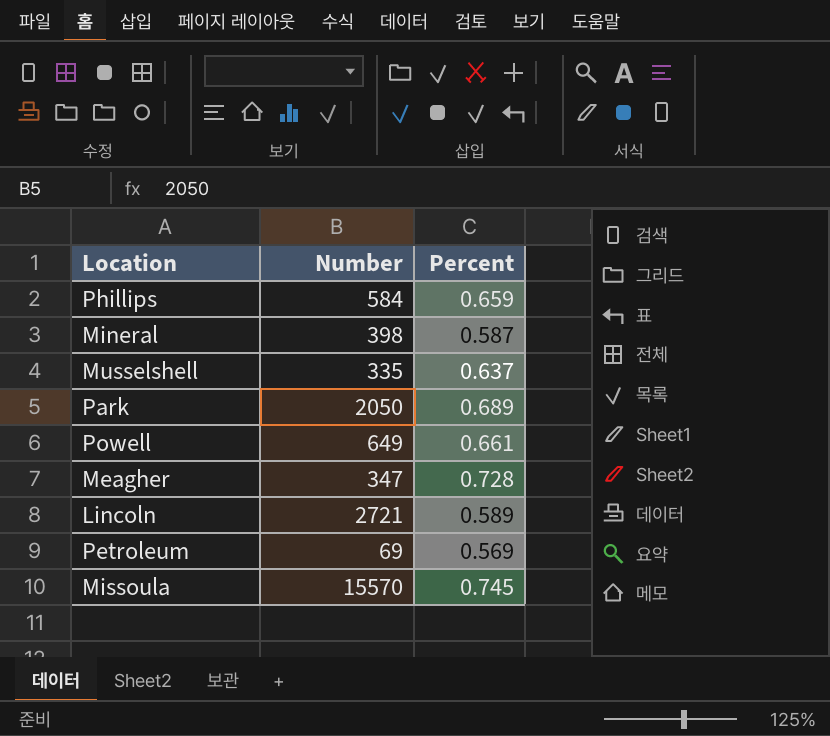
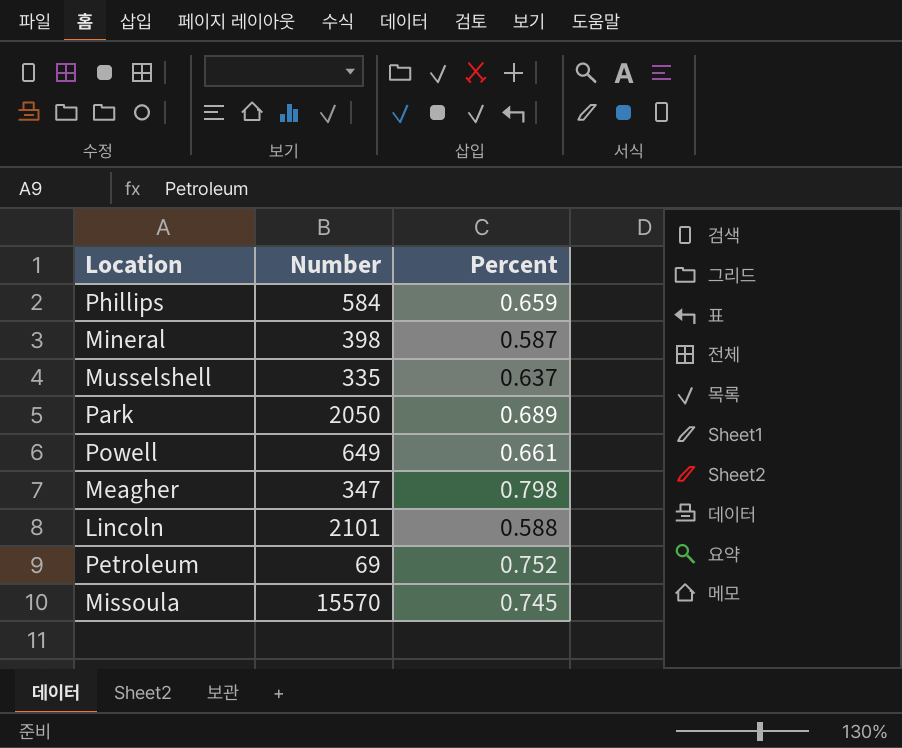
Meagher | Percent: 0.728 -> 0.798
Lincoln | Number: 2721 -> 2101
Lincoln | Percent: 0.589 -> 0.588
Petroleum | Percent: 0.569 -> 0.752

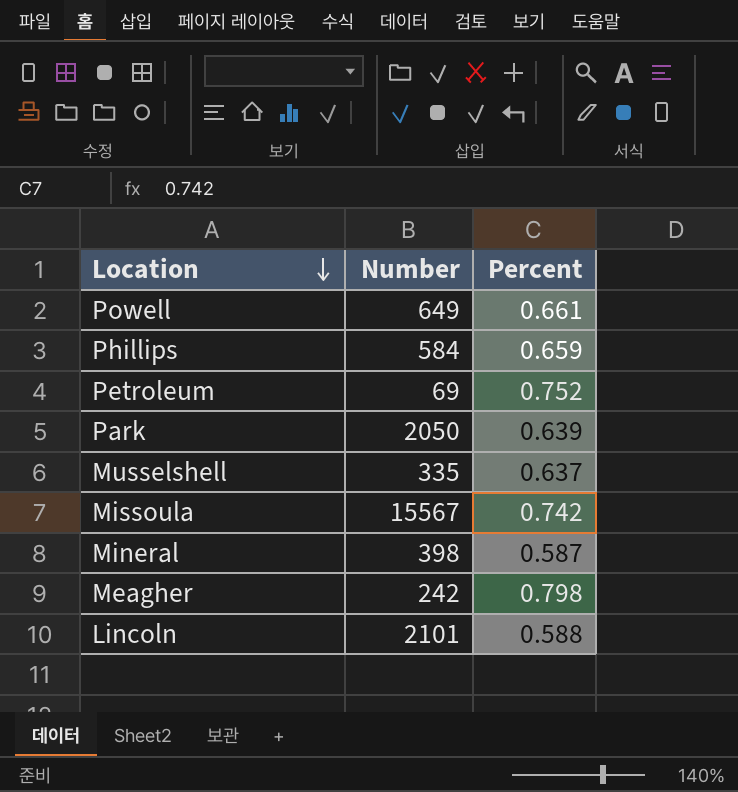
row order: none -> Location descending
Park | Percent: 0.689 -> 0.639
Missoula | Number: 15570 -> 15567
Missoula | Percent: 0.745 -> 0.742
Meagher | Number: 347 -> 242

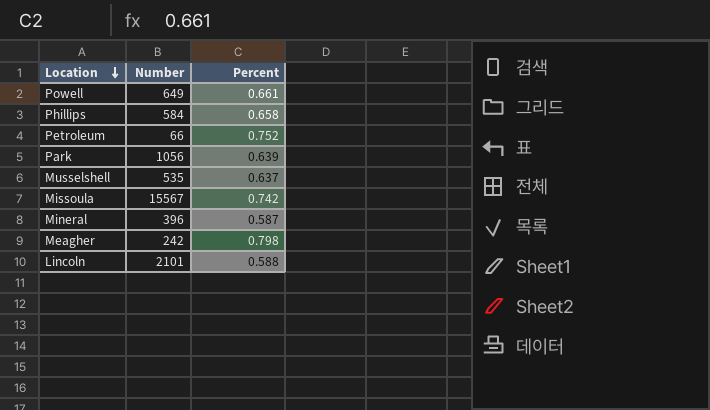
Phillips | Percent: 0.659 -> 0.658
Petroleum | Number: 69 -> 66
Park | Number: 2050 -> 1056
Musselshell | Number: 335 -> 535
Mineral | Number: 398 -> 396

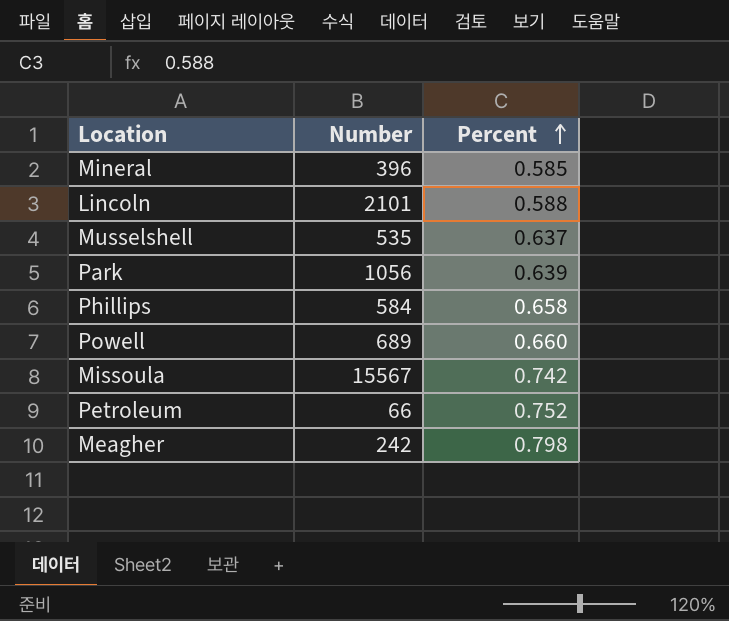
row order: Location descending -> Percent ascending
Mineral | Percent: 0.587 -> 0.585
Powell | Number: 649 -> 689
Powell | Percent: 0.661 -> 0.660

